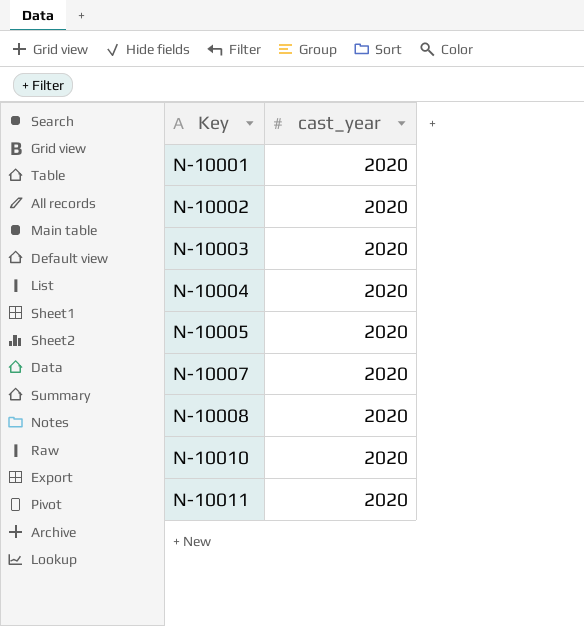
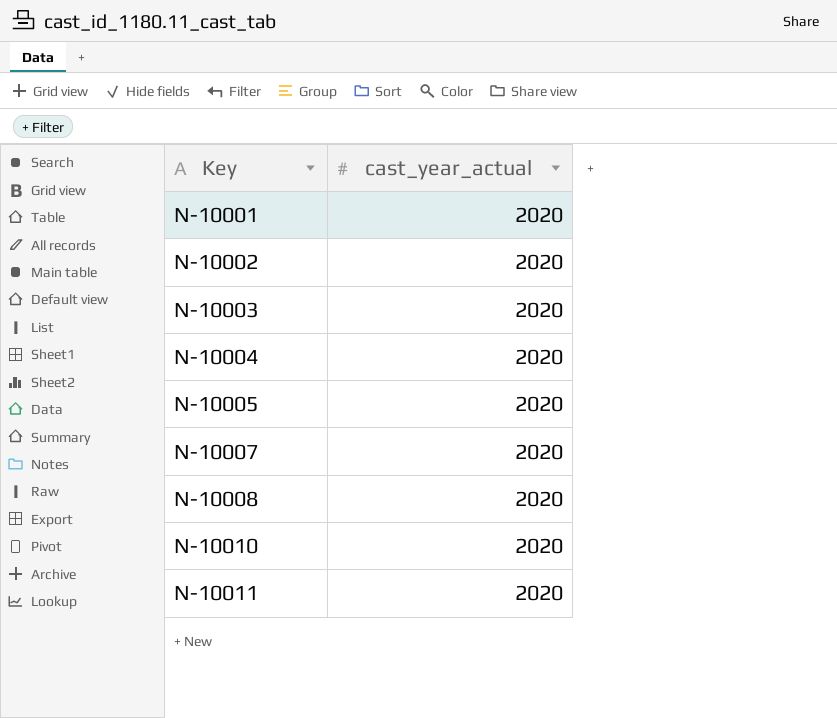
column name: cast_year -> cast_year_actual

